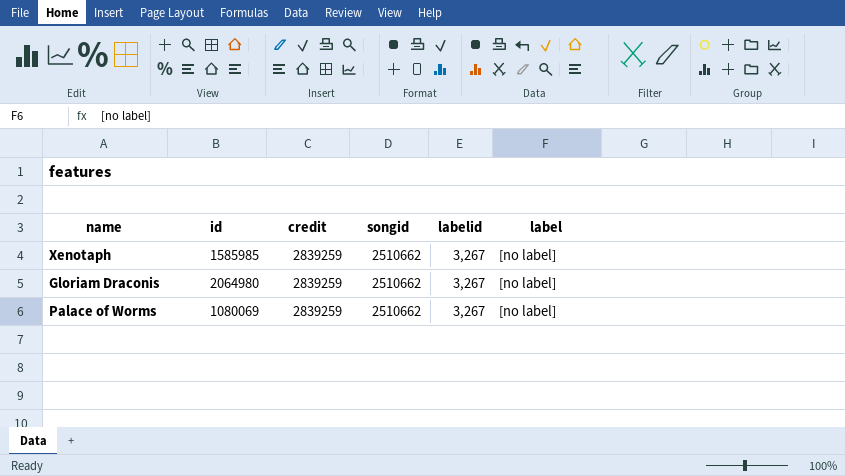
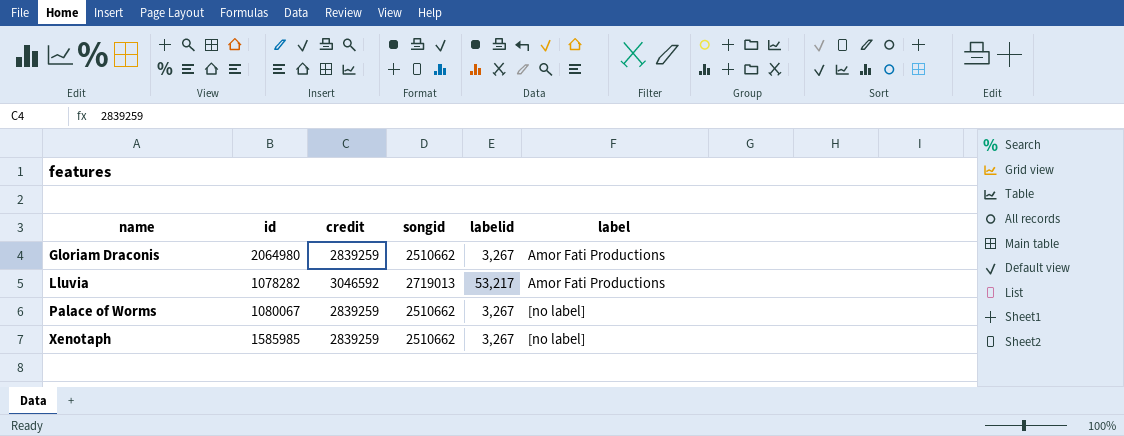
row order: none -> name ascending
Gloriam Draconis | label: [no label] -> Amor Fati Productions
row Lluvia: none -> 1078282 | 3046592 | 2719013 | 53,217 | Amor Fati Productions
Palace of Worms | id: 1080069 -> 1080067

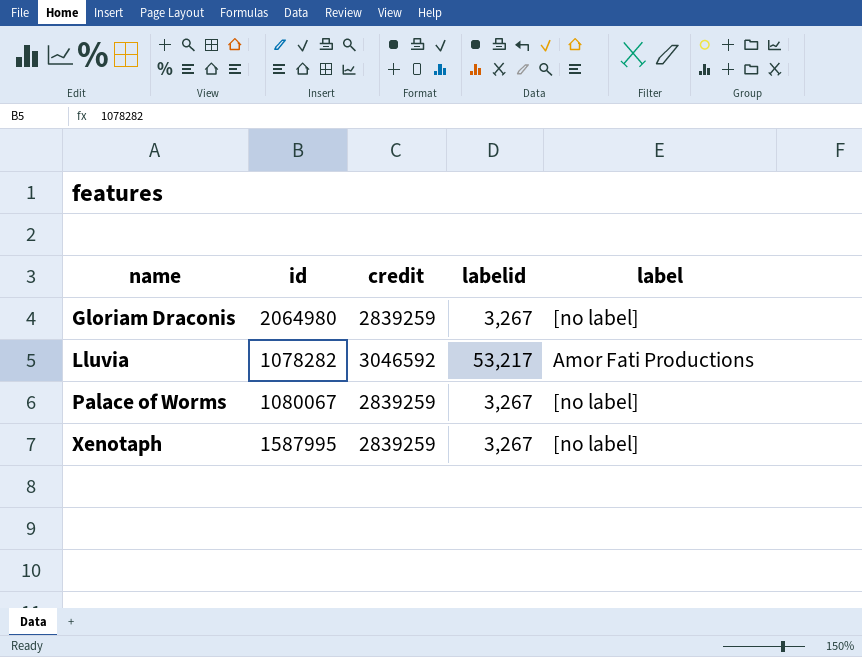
column songid | position: 4 -> none
Gloriam Draconis | label: Amor Fati Productions -> [no label]
Xenotaph | id: 1585985 -> 1587995

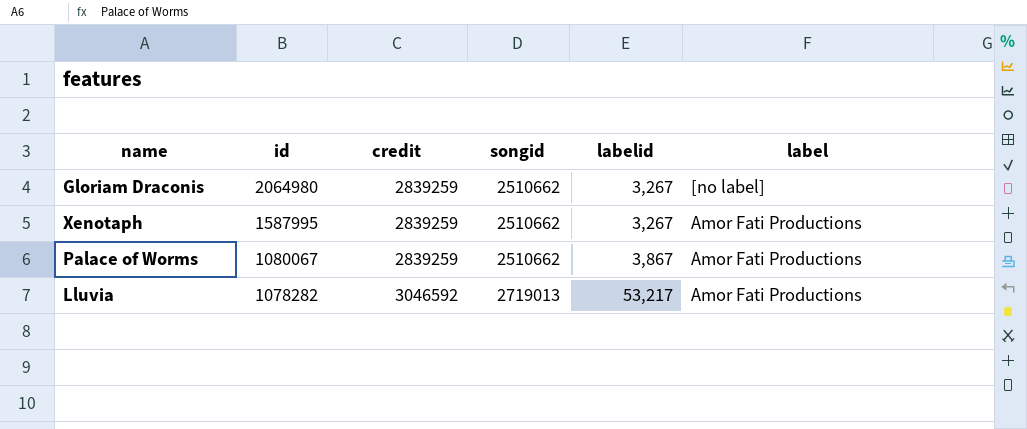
row order: name ascending -> id descending
column songid | position: none -> 4
Xenotaph | label: [no label] -> Amor Fati Productions
Palace of Worms | labelid: 3,267 -> 3,867
Palace of Worms | label: [no label] -> Amor Fati Productions

